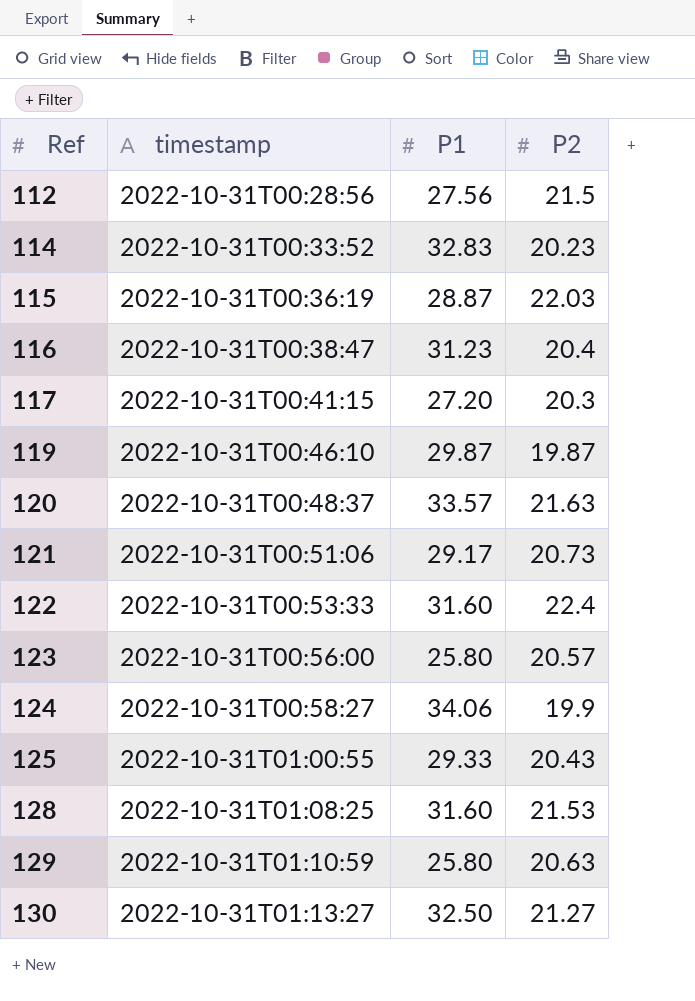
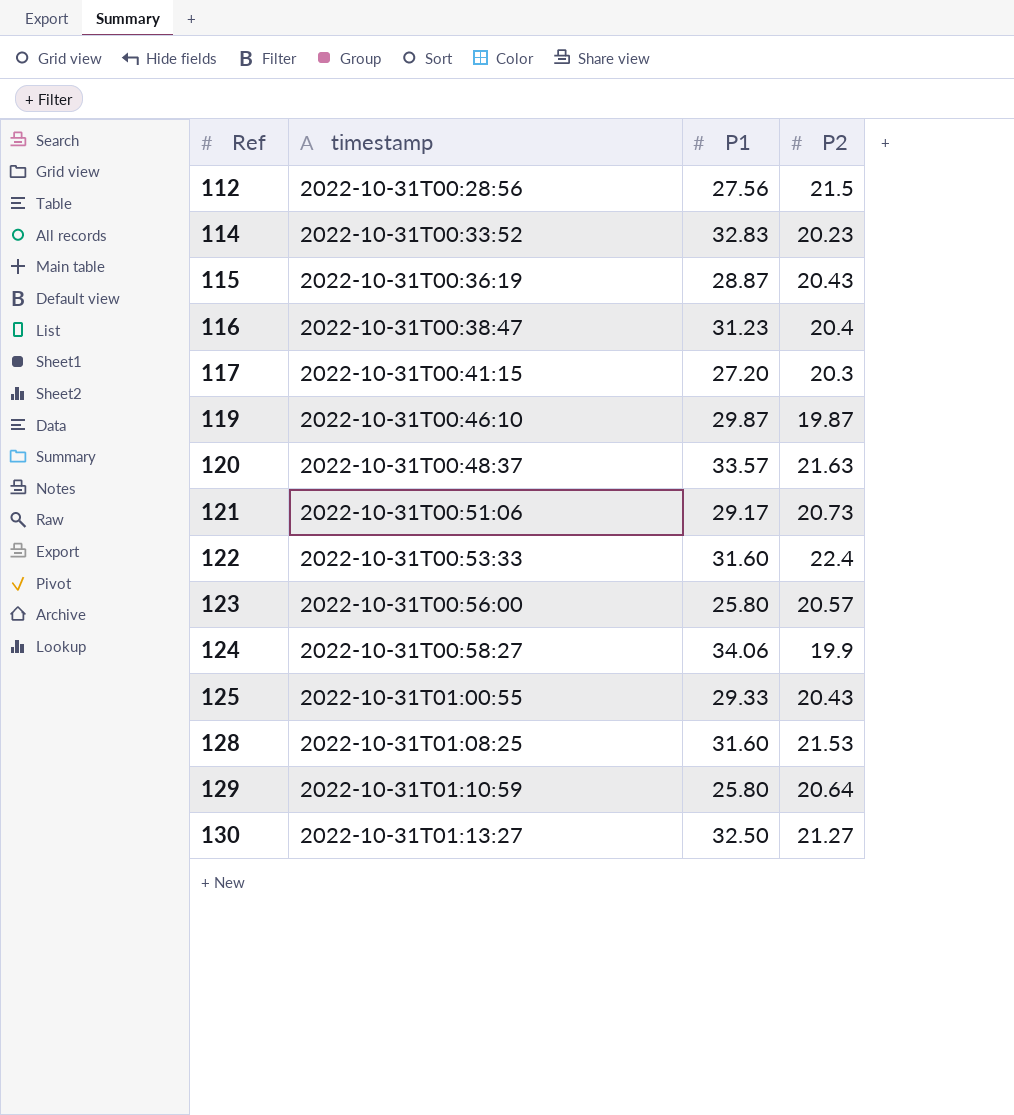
115 | P2: 22.03 -> 20.43
129 | P2: 20.63 -> 20.64

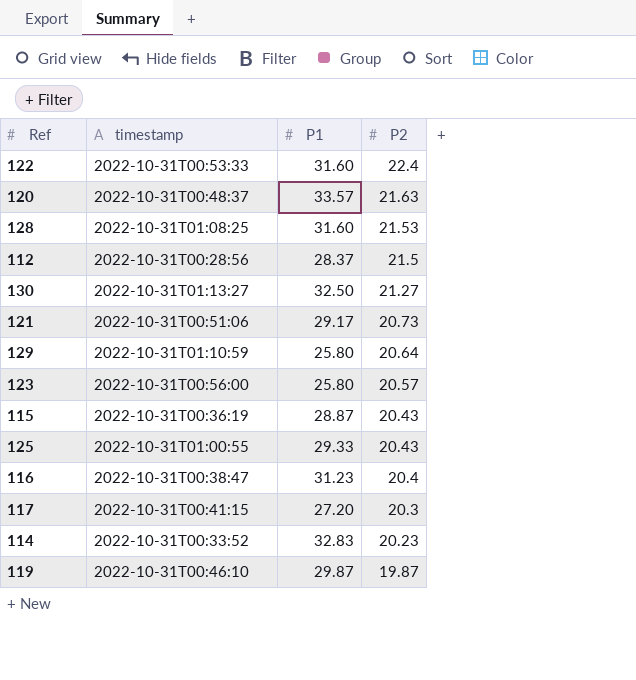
row order: Ref ascending -> P2 descending
row 124: 2022-10-31T00:58:27 | 34.06 | 19.9 -> none
112 | P1: 27.56 -> 28.37

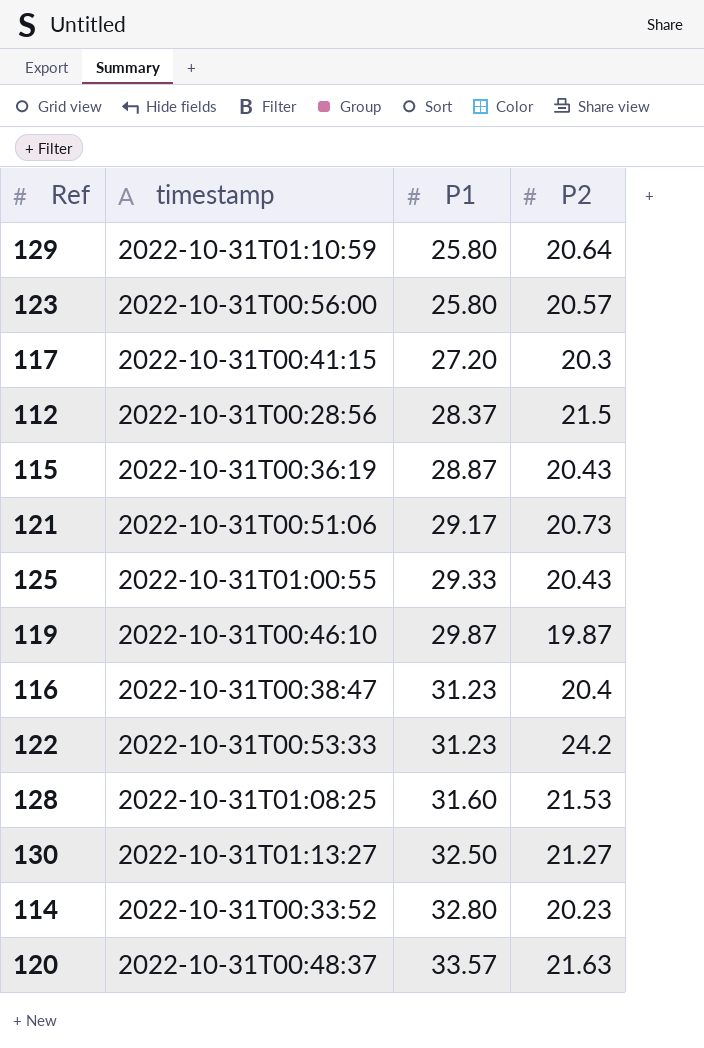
row order: P2 descending -> P1 ascending
122 | P1: 31.60 -> 31.23
122 | P2: 22.4 -> 24.2
114 | P1: 32.83 -> 32.80

